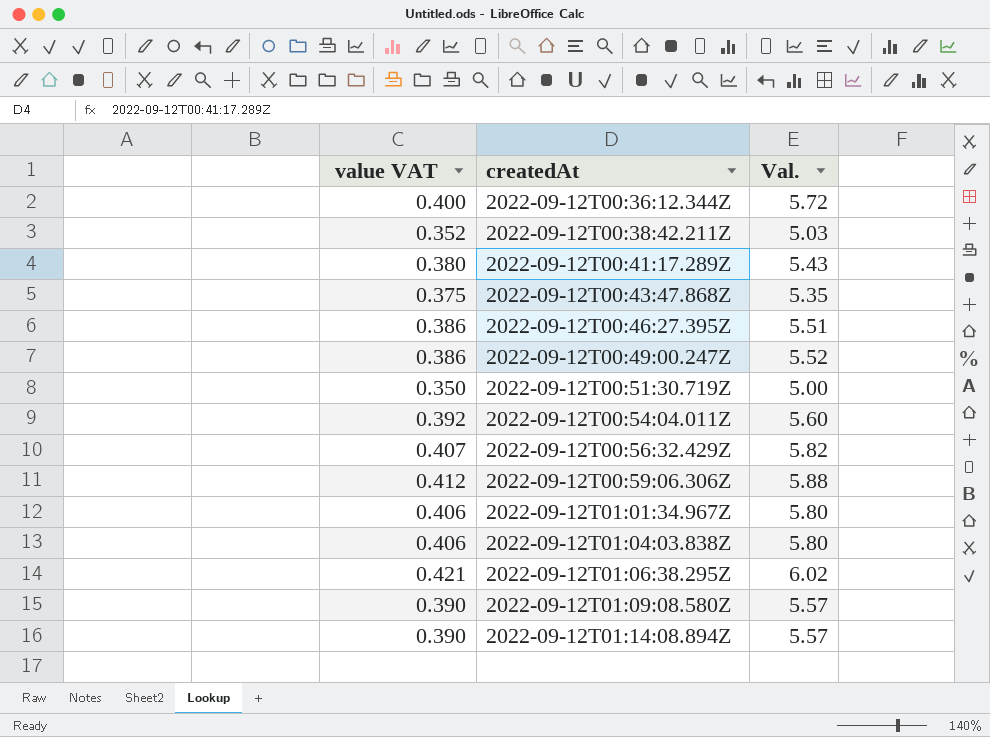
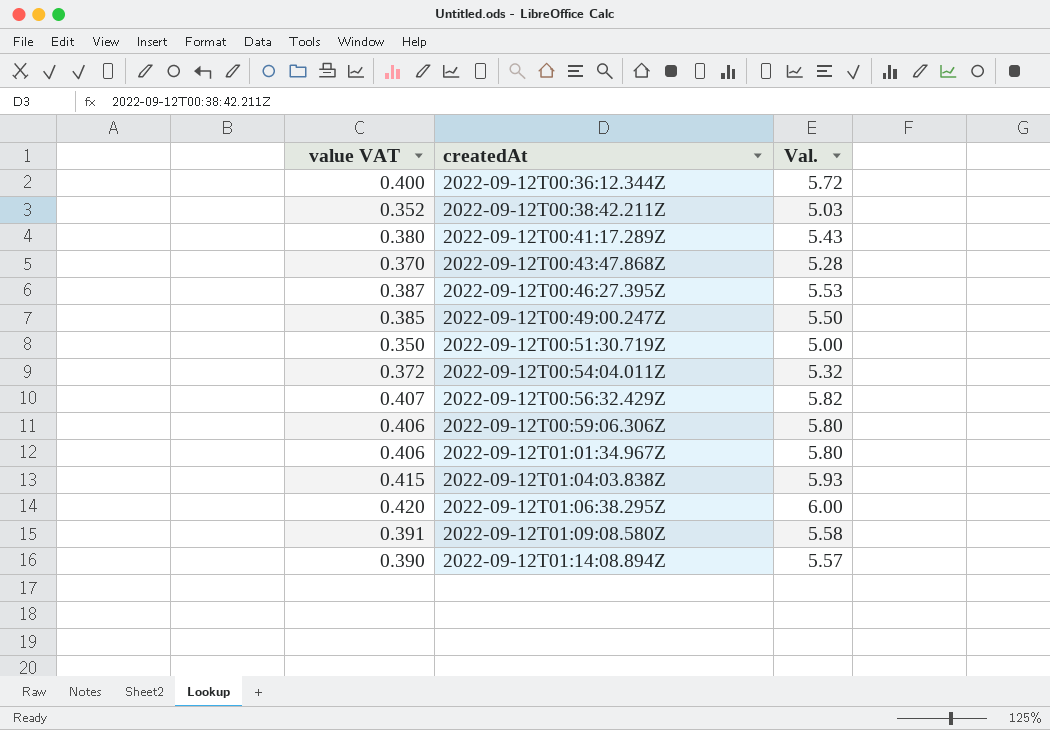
2022-09-12T00:43:47.868Z | value VAT: 0.375 -> 0.370
2022-09-12T00:43:47.868Z | Val.: 5.35 -> 5.28
2022-09-12T00:46:27.395Z | value VAT: 0.386 -> 0.387
2022-09-12T00:46:27.395Z | Val.: 5.51 -> 5.53
2022-09-12T00:49:00.247Z | value VAT: 0.386 -> 0.385
2022-09-12T00:49:00.247Z | Val.: 5.52 -> 5.50
2022-09-12T00:54:04.011Z | value VAT: 0.392 -> 0.372
2022-09-12T00:54:04.011Z | Val.: 5.60 -> 5.32
2022-09-12T00:59:06.306Z | value VAT: 0.412 -> 0.406
2022-09-12T00:59:06.306Z | Val.: 5.88 -> 5.80
2022-09-12T01:04:03.838Z | value VAT: 0.406 -> 0.415
2022-09-12T01:04:03.838Z | Val.: 5.80 -> 5.93
2022-09-12T01:06:38.295Z | value VAT: 0.421 -> 0.420
2022-09-12T01:06:38.295Z | Val.: 6.02 -> 6.00
2022-09-12T01:09:08.580Z | value VAT: 0.390 -> 0.391
2022-09-12T01:09:08.580Z | Val.: 5.57 -> 5.58

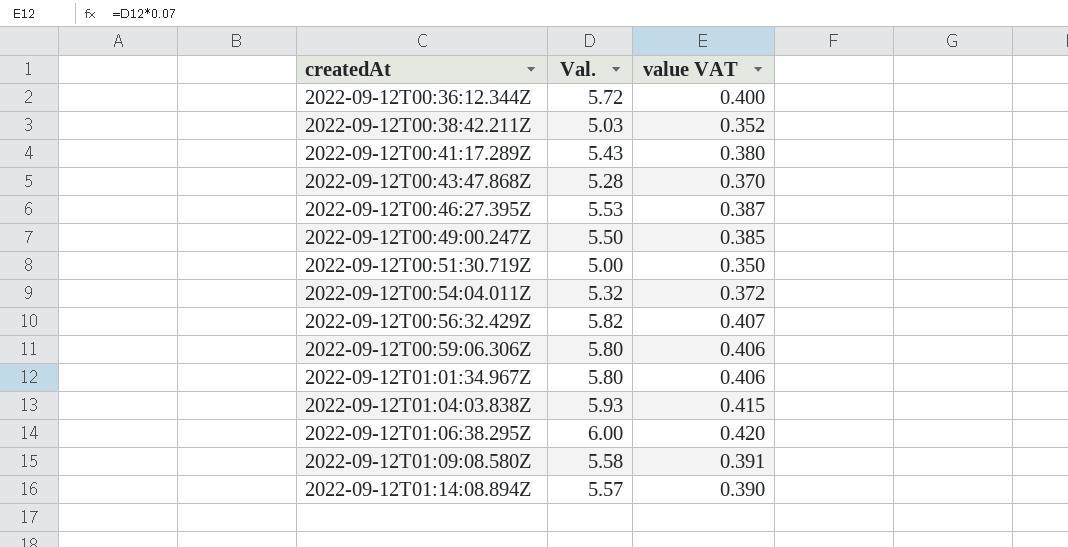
column value VAT | position: 1 -> 3

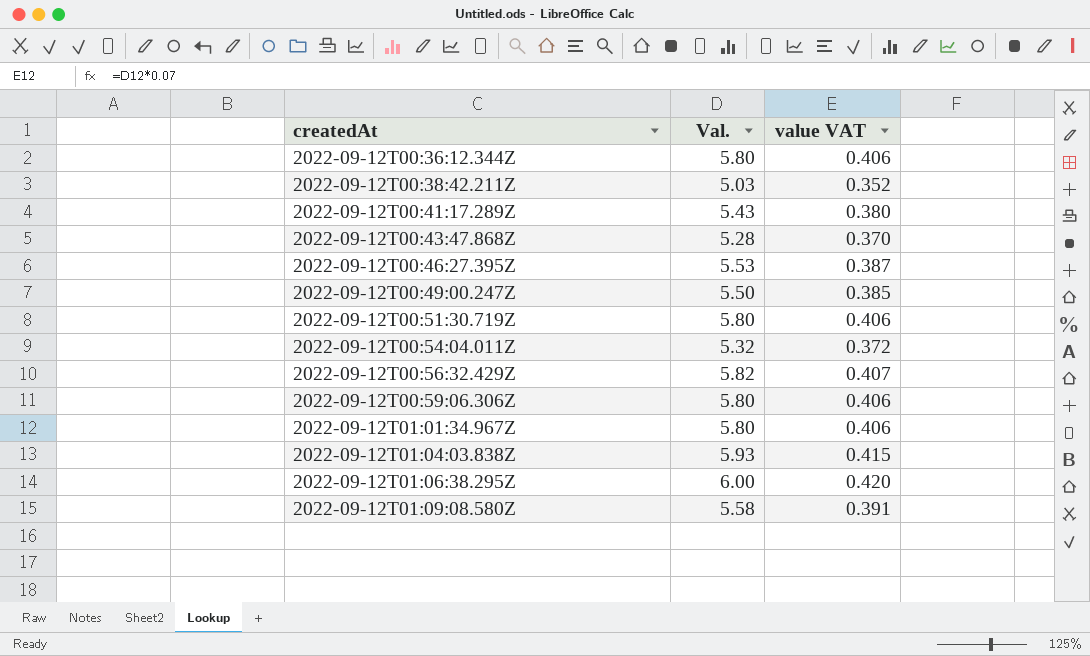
row 2022-09-12T01:14:08.894Z: 5.57 | 0.390 -> none
2022-09-12T00:36:12.344Z | Val.: 5.72 -> 5.80
2022-09-12T00:36:12.344Z | value VAT: 0.400 -> 0.406
2022-09-12T00:51:30.719Z | Val.: 5.00 -> 5.80
2022-09-12T00:51:30.719Z | value VAT: 0.350 -> 0.406

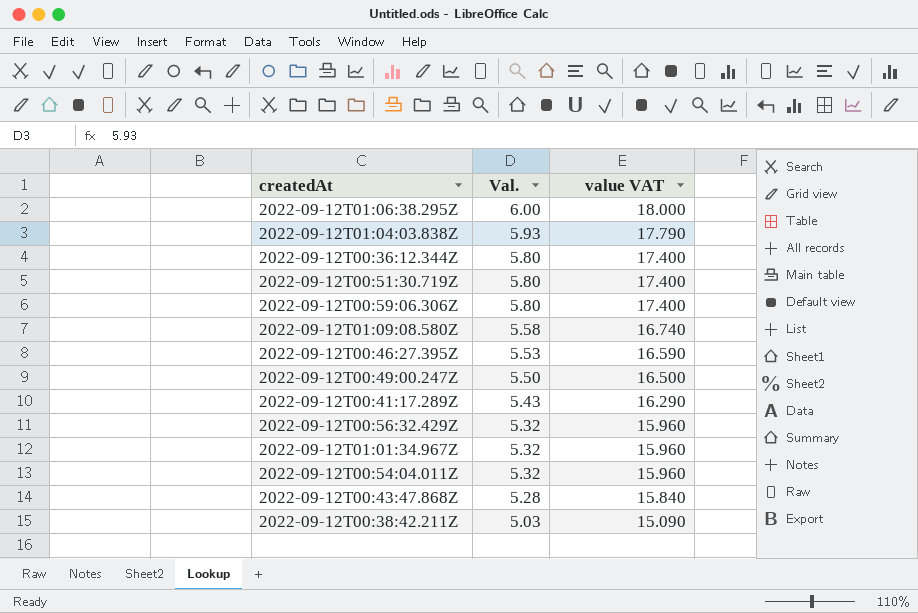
row order: createdAt ascending -> Val. descending
column value VAT | formula: [Val.] * 0.07 -> [Val.] * 3
2022-09-12T00:56:32.429Z | Val.: 5.82 -> 5.32
2022-09-12T01:01:34.967Z | Val.: 5.80 -> 5.32

